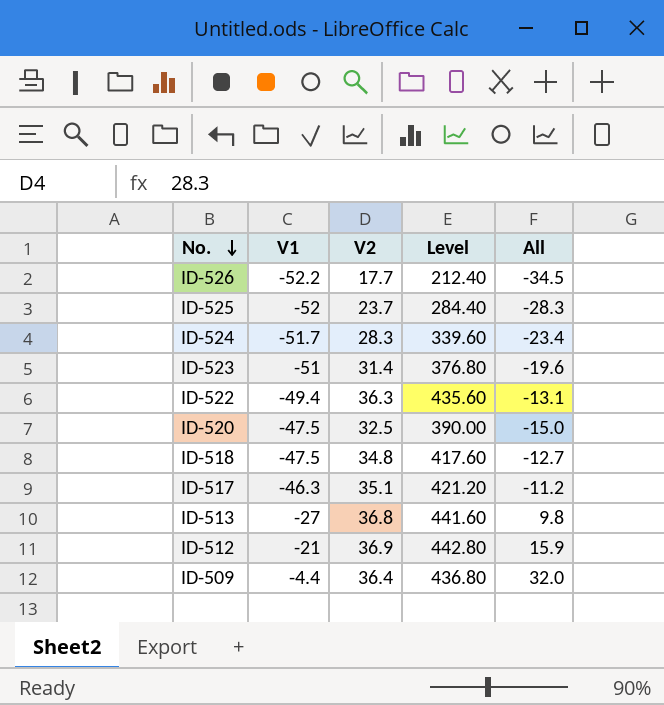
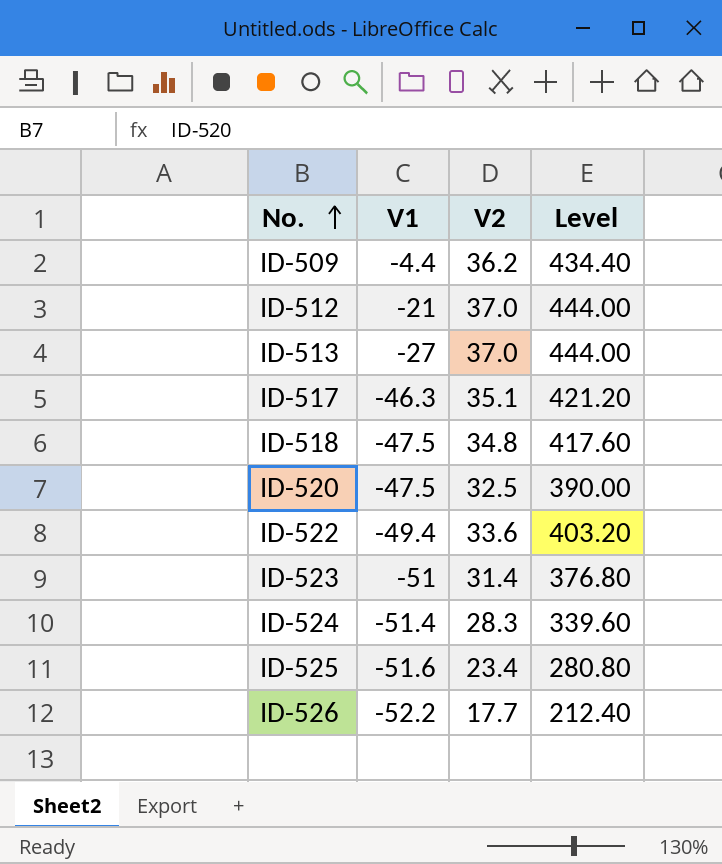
row order: No. descending -> No. ascending
column All | formula: [V1] + [V2] -> none
ID-509 | V2: 36.4 -> 36.2
ID-509 | Level: 436.80 -> 434.40
ID-512 | V2: 36.9 -> 37.0
ID-512 | Level: 442.80 -> 444.00
ID-513 | V2: 36.8 -> 37.0
ID-513 | Level: 441.60 -> 444.00
ID-522 | V2: 36.3 -> 33.6
ID-522 | Level: 435.60 -> 403.20
ID-524 | V1: -51.7 -> -51.4
ID-525 | V1: -52 -> -51.6
ID-525 | V2: 23.7 -> 23.4
ID-525 | Level: 284.40 -> 280.80

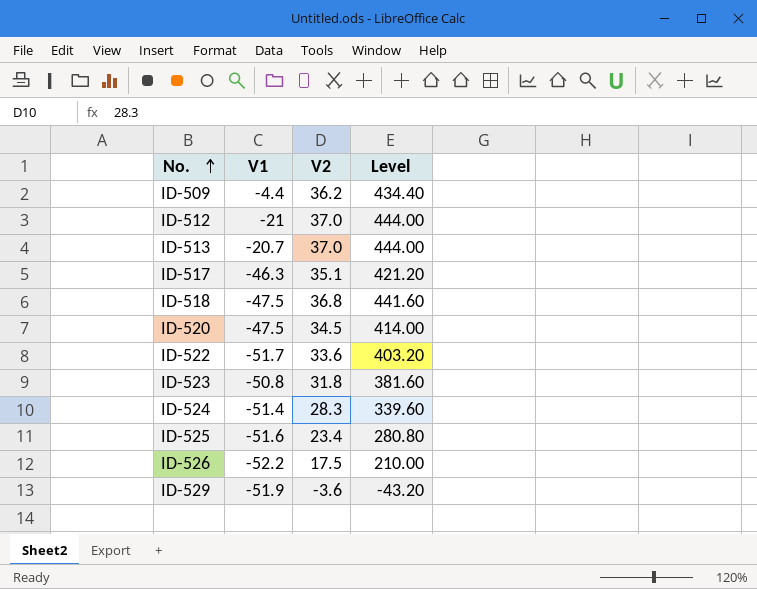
ID-513 | V1: -27 -> -20.7
ID-518 | V2: 34.8 -> 36.8
ID-518 | Level: 417.60 -> 441.60
ID-520 | V2: 32.5 -> 34.5
ID-520 | Level: 390.00 -> 414.00
ID-522 | V1: -49.4 -> -51.7
ID-523 | V1: -51 -> -50.8
ID-523 | V2: 31.4 -> 31.8
ID-523 | Level: 376.80 -> 381.60
ID-526 | V2: 17.7 -> 17.5
ID-526 | Level: 212.40 -> 210.00
row ID-529: none -> -51.9 | -3.6 | -43.20

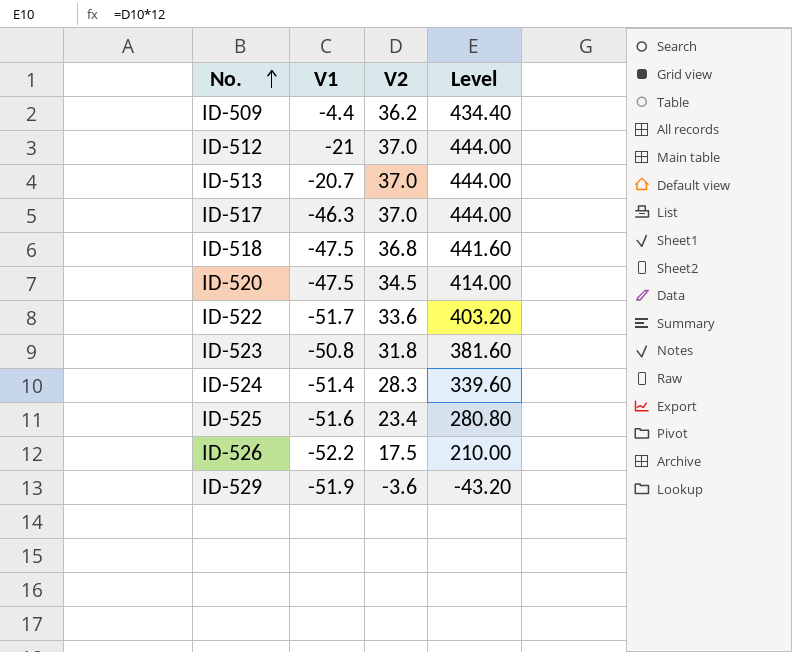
ID-517 | V2: 35.1 -> 37.0
ID-517 | Level: 421.20 -> 444.00

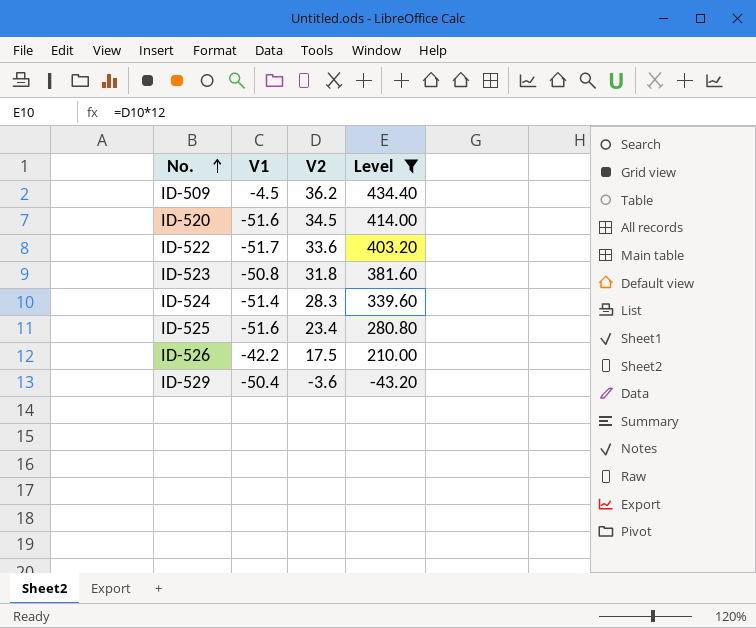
filter: none -> Level <= 434.40
ID-509 | V1: -4.4 -> -4.5
ID-520 | V1: -47.5 -> -51.6
ID-526 | V1: -52.2 -> -42.2
ID-529 | V1: -51.9 -> -50.4

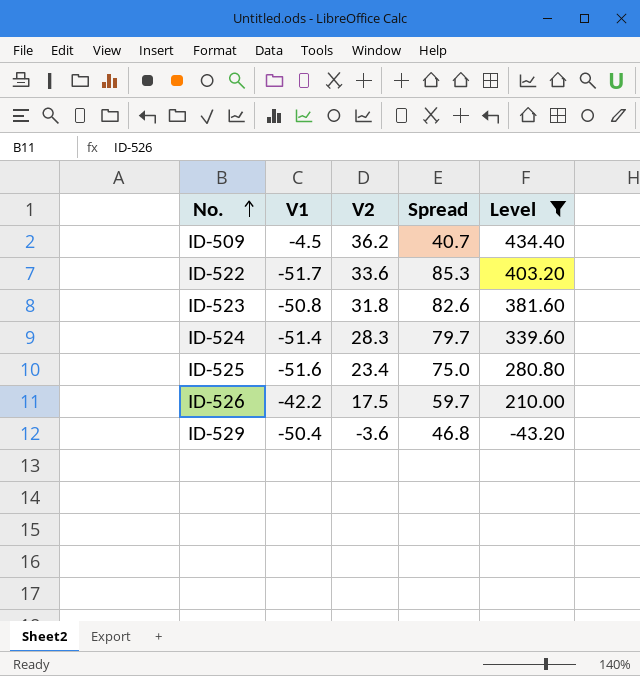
column Spread | formula: none -> [V2] - [V1]
row ID-520: -51.6 | 34.5 | 414.00 -> none

